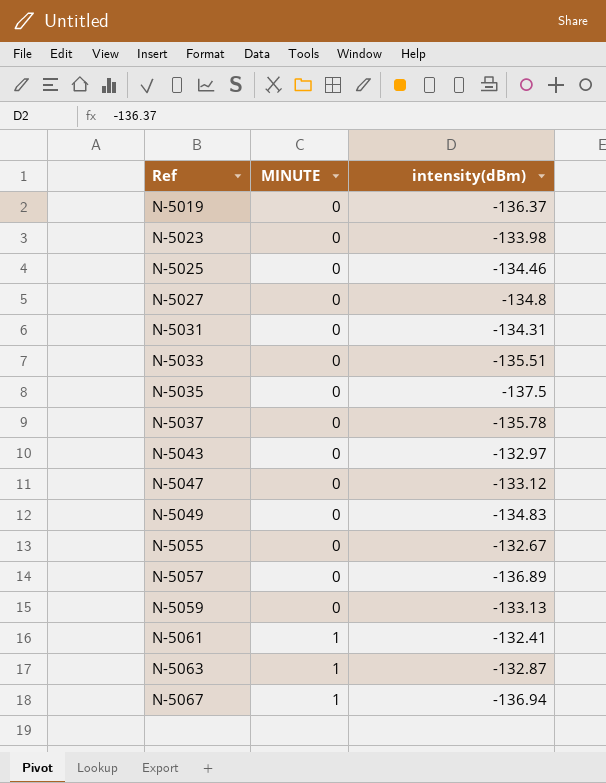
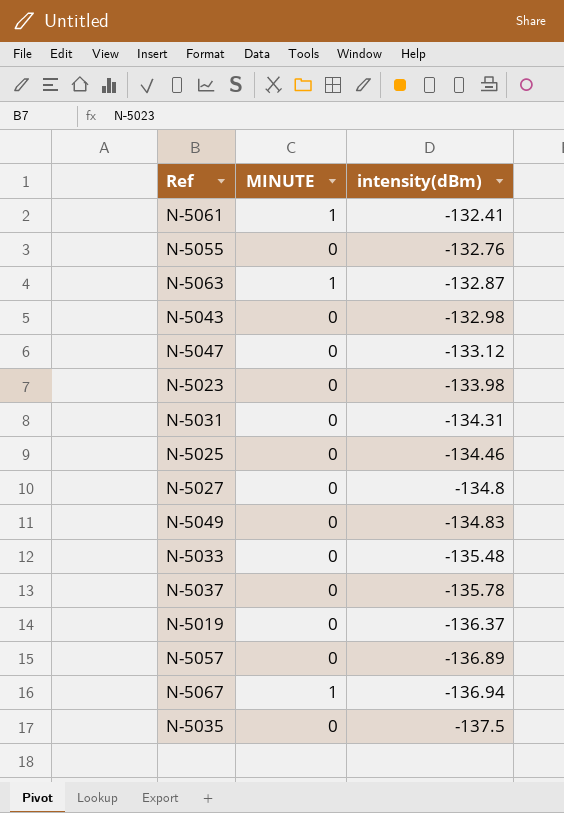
row order: Ref ascending -> intensity(dBm) descending
row N-5059: 0 | -133.13 -> none
N-5055 | intensity(dBm): -132.67 -> -132.76
N-5043 | intensity(dBm): -132.97 -> -132.98
N-5033 | intensity(dBm): -135.51 -> -135.48

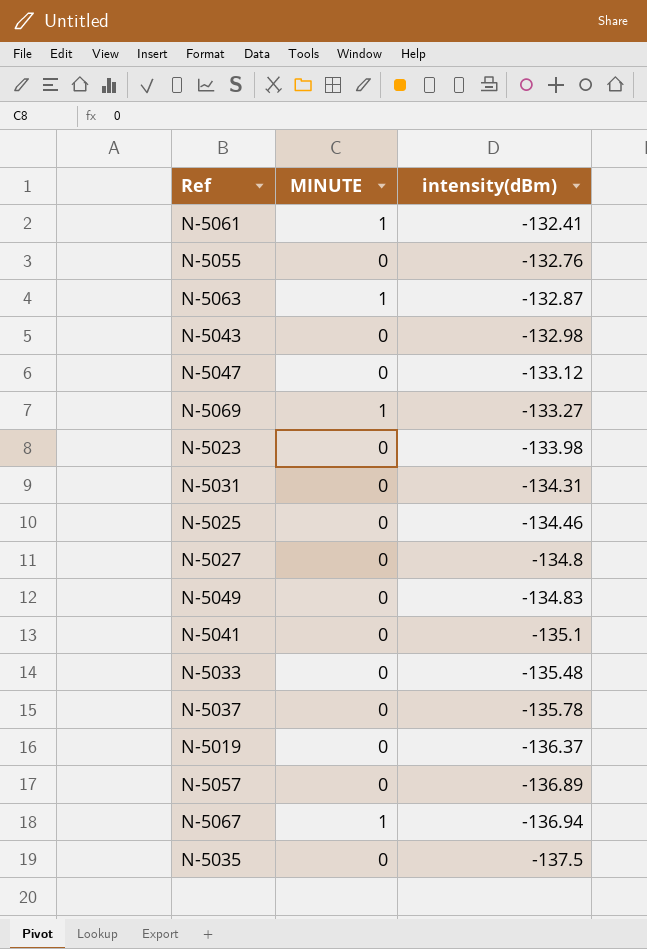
row N-5069: none -> 1 | -133.27
row N-5041: none -> 0 | -135.1

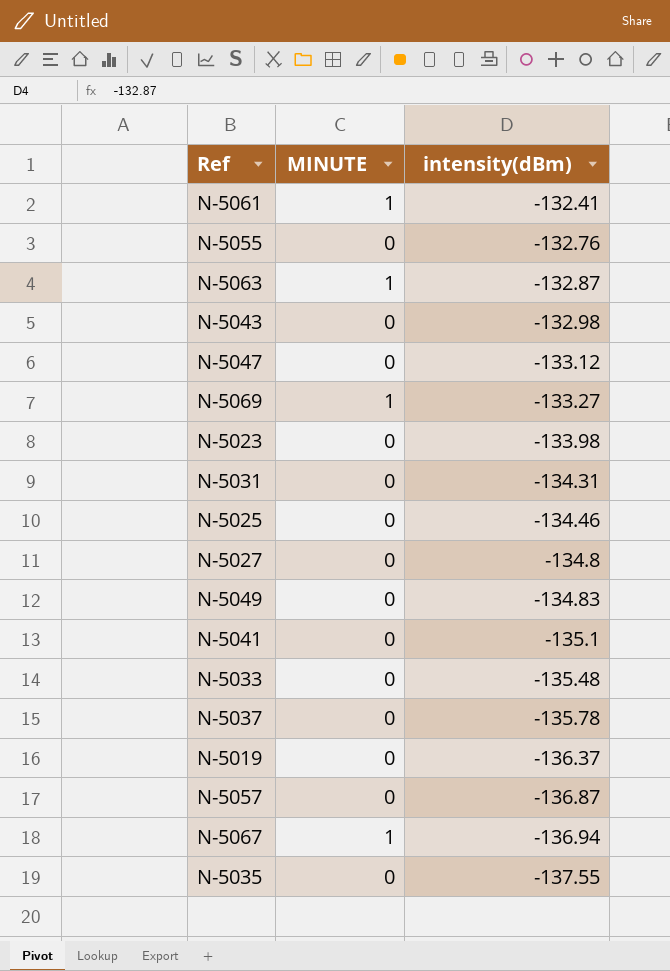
N-5057 | intensity(dBm): -136.89 -> -136.87
N-5035 | intensity(dBm): -137.5 -> -137.55

